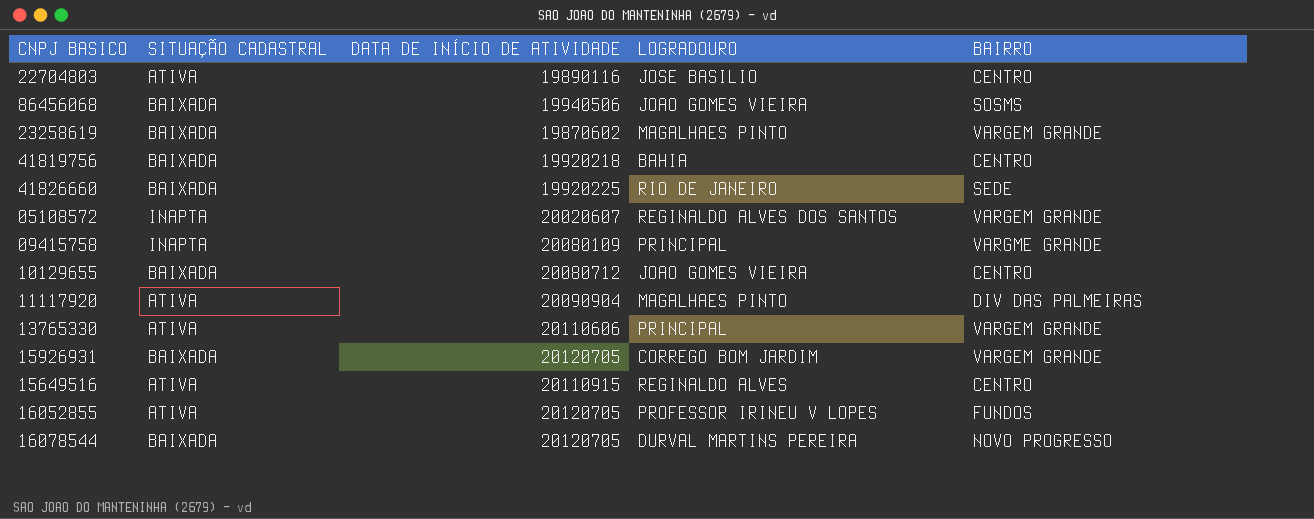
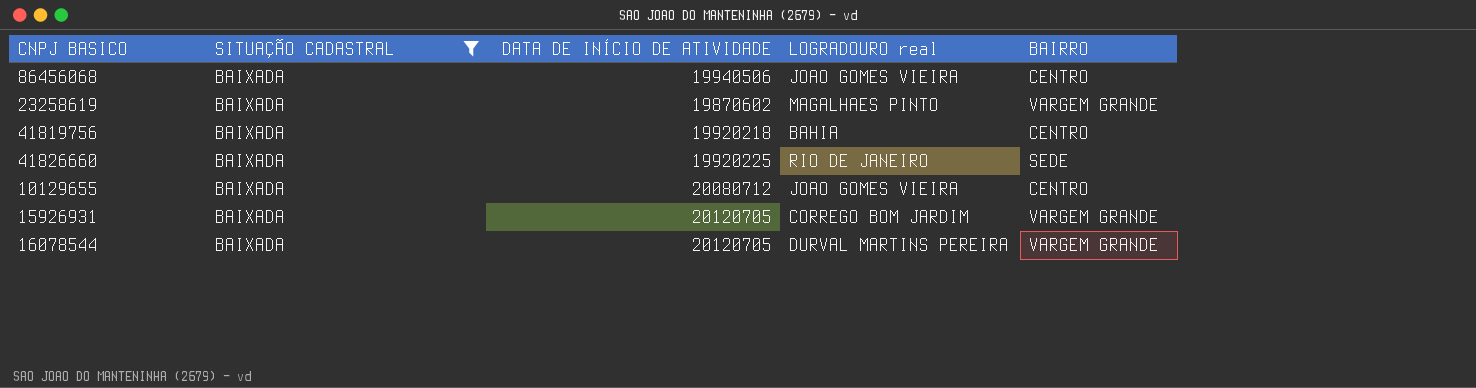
filter: none -> SITUAÇÃO CADASTRAL = BAIXADA
column name: LOGRADOURO -> LOGRADOURO real
86456068 | BAIRRO: SOSMS -> CENTRO
16078544 | BAIRRO: NOVO PROGRESSO -> VARGEM GRANDE

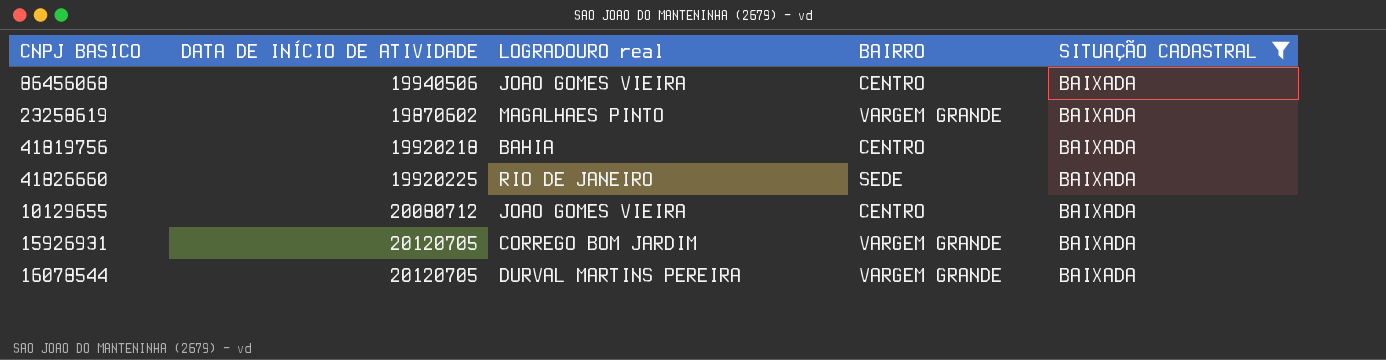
column SITUAÇÃO CADASTRAL | position: 2 -> 5

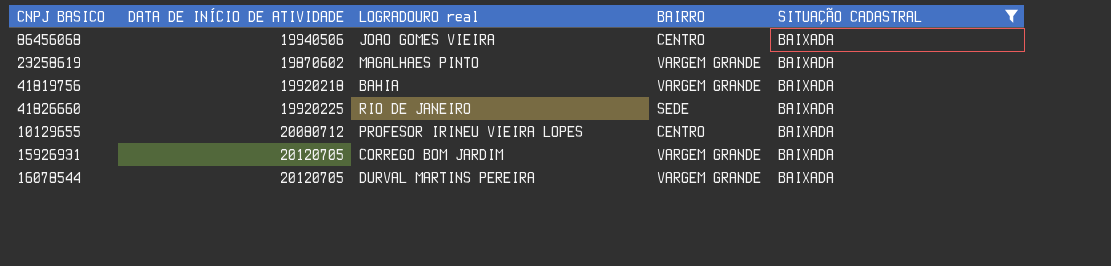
41819756 | BAIRRO: CENTRO -> VARGEM GRANDE
10129655 | LOGRADOURO real: JOAO GOMES VIEIRA -> PROFESOR IRINEU VIEIRA LOPES

